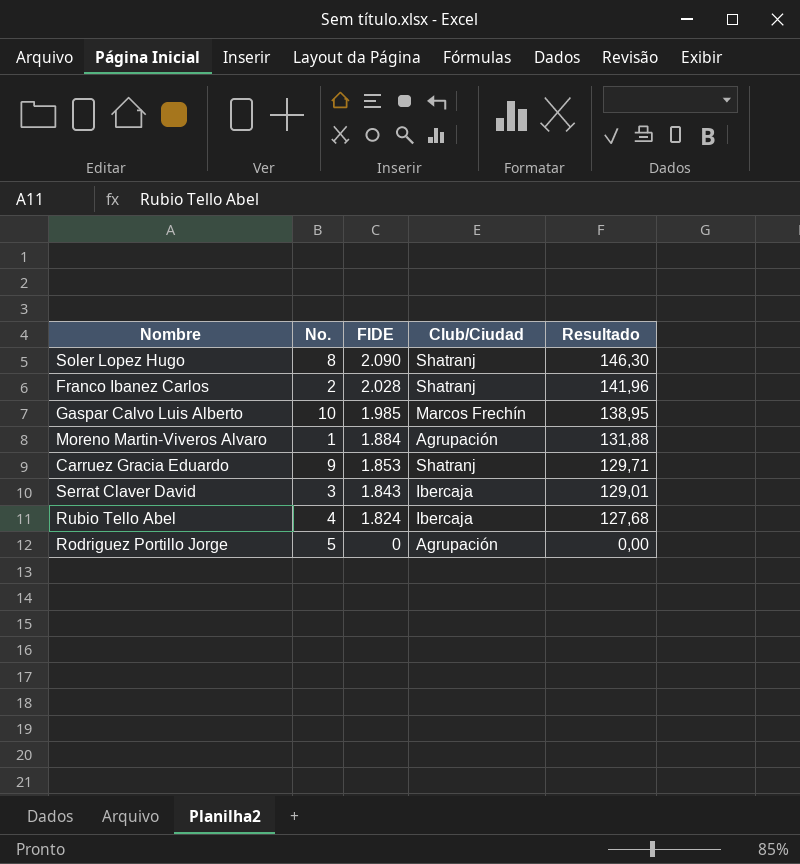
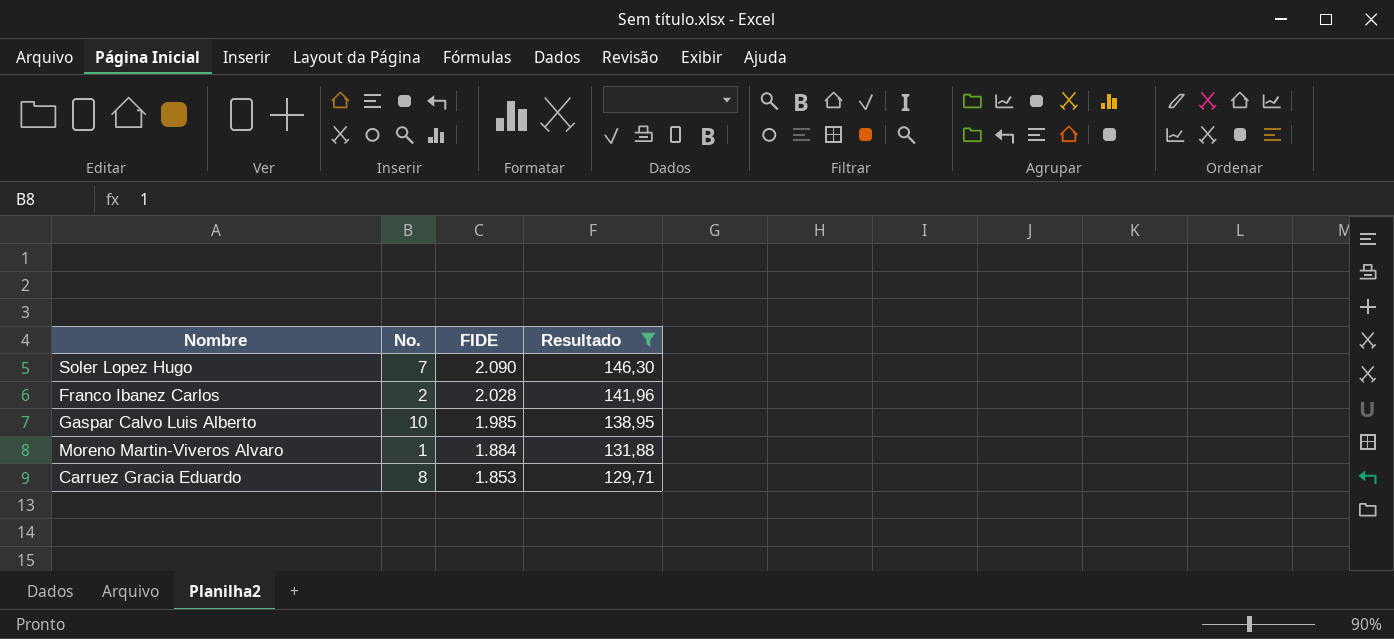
filter: none -> Resultado >= 129,71
column Club/Ciudad | position: 4 -> none
Soler Lopez Hugo | No.: 8 -> 7
Carruez Gracia Eduardo | No.: 9 -> 8

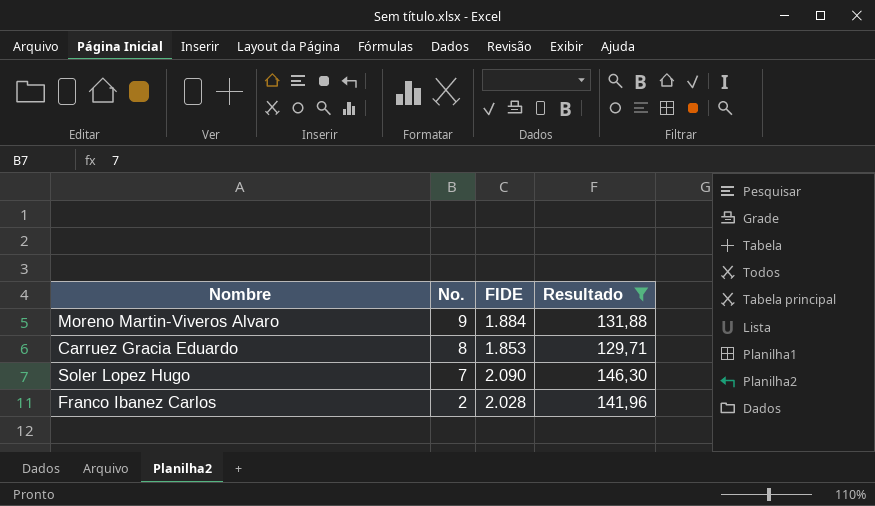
row order: FIDE descending -> No. descending
row Gaspar Calvo Luis Alberto: 10 | 1.985 | 138,95 -> none
Moreno Martin-Viveros Alvaro | No.: 1 -> 9

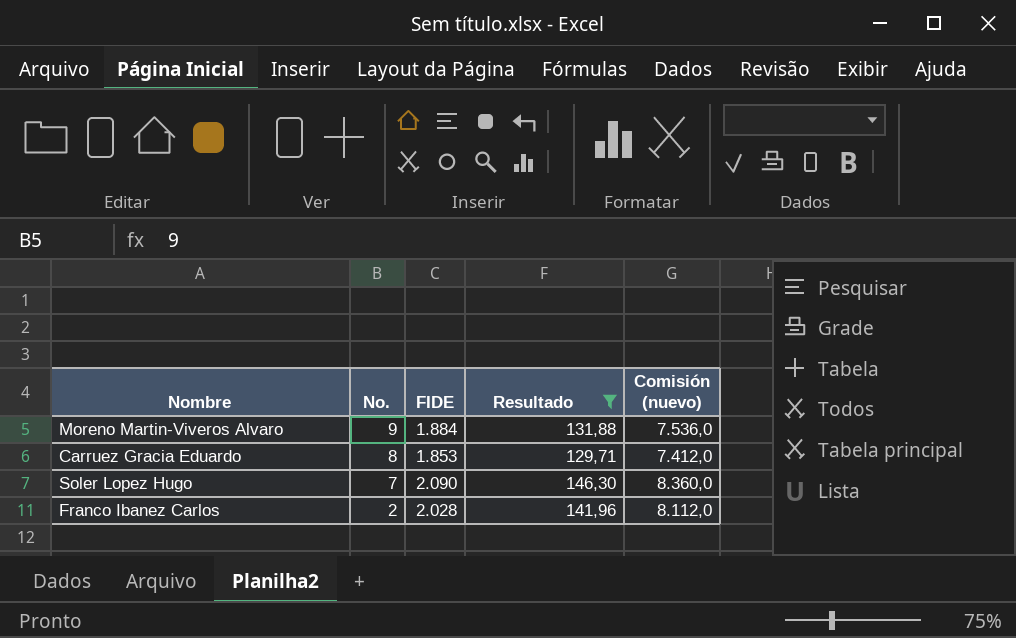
column Comisión (nuevo) | formula: none -> [FIDE] * 4

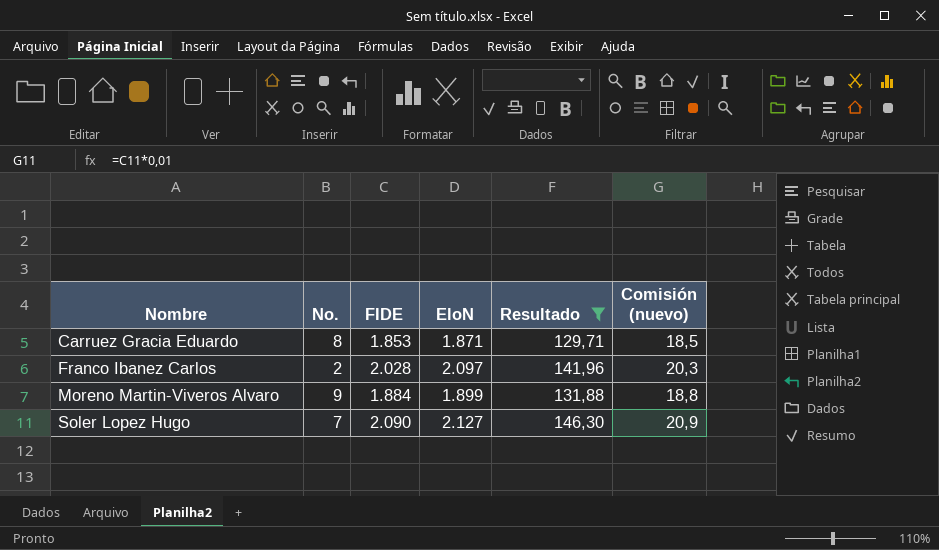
row order: No. descending -> Nombre ascending
column EloN | position: none -> 4
column Comisión (nuevo) | formula: [FIDE] * 4 -> [FIDE] * 0,01

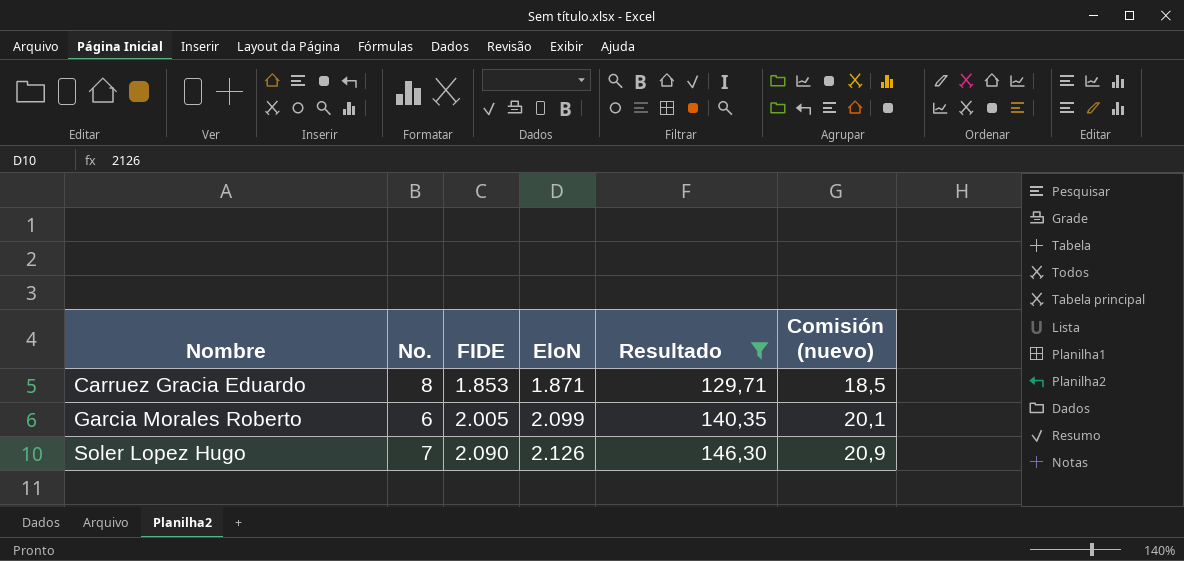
row Franco Ibanez Carlos: 2 | 2.028 | 2.097 | 141,96 | 20,3 -> none
row Moreno Martin-Viveros Alvaro: 9 | 1.884 | 1.899 | 131,88 | 18,8 -> none
row Garcia Morales Roberto: none -> 6 | 2.005 | 2.099 | 140,35 | 20,1
Soler Lopez Hugo | EloN: 2.127 -> 2.126

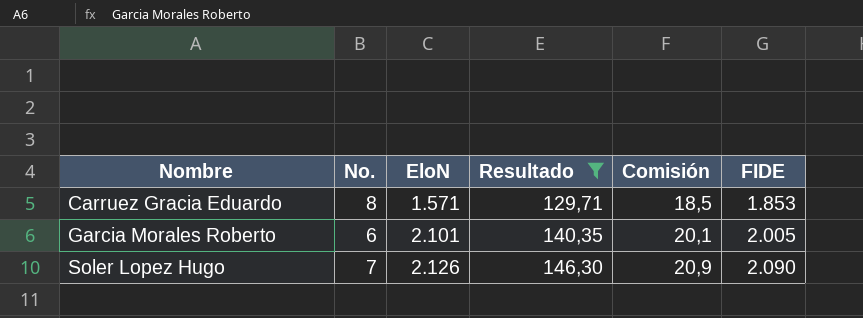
column name: Comisión (nuevo) -> Comisión
column FIDE | position: 3 -> 6
Carruez Gracia Eduardo | EloN: 1.871 -> 1.571
Garcia Morales Roberto | EloN: 2.099 -> 2.101

